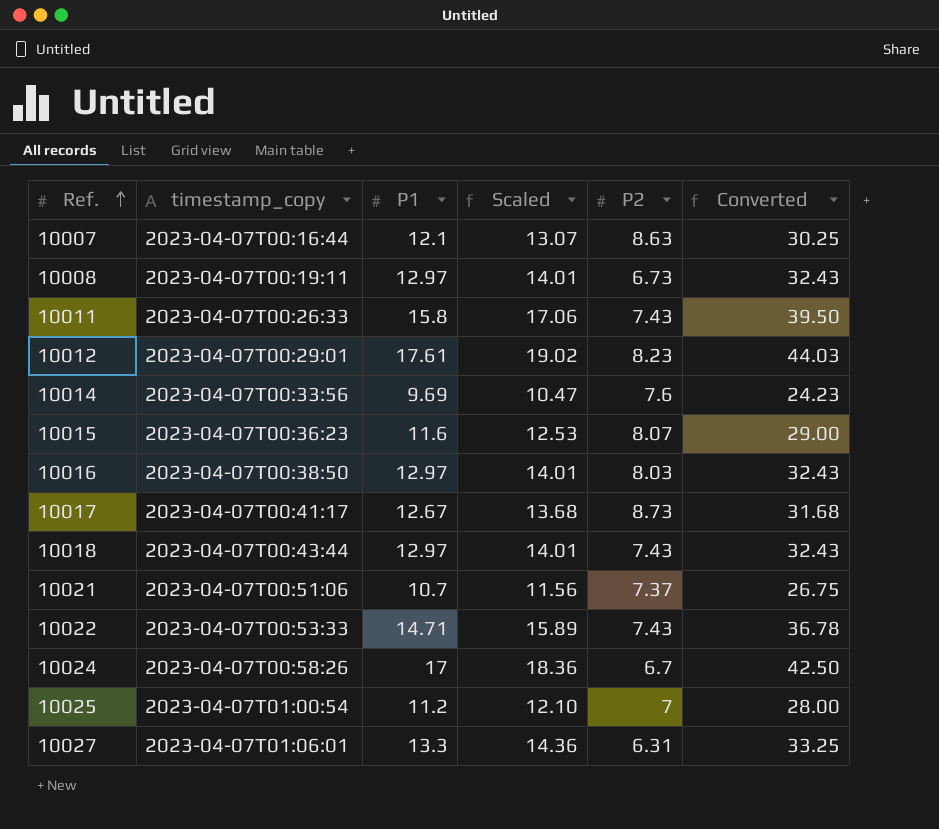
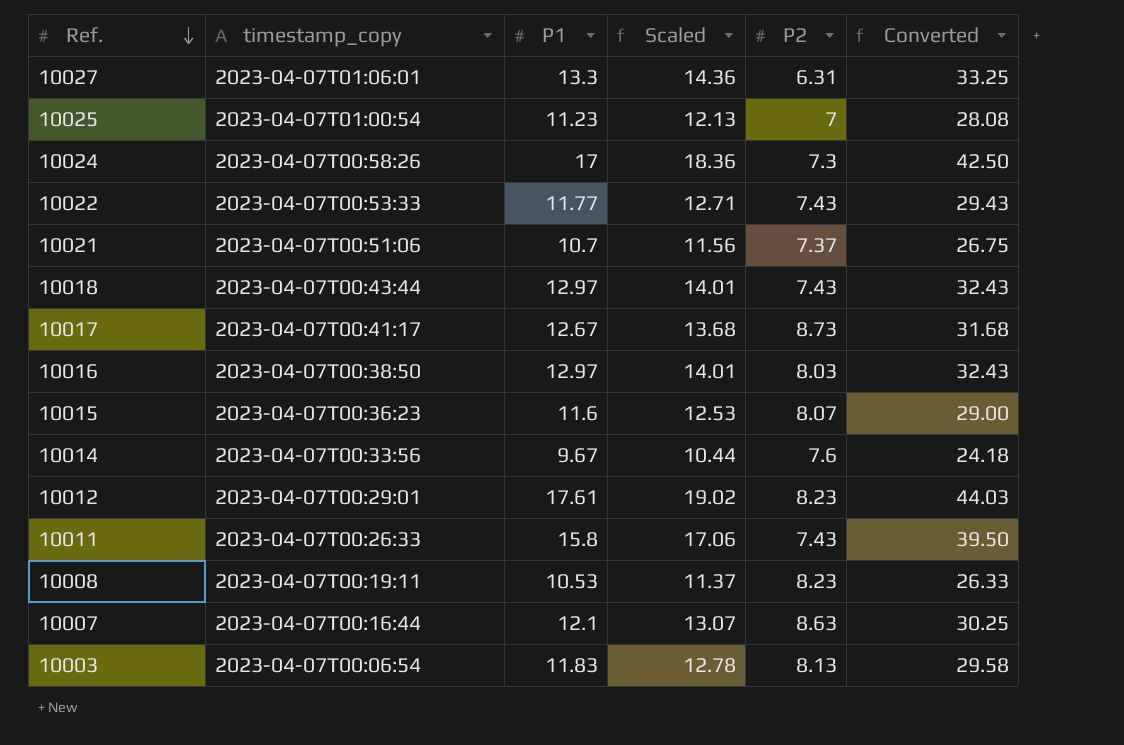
row order: Ref. ascending -> Ref. descending
10025 | P1: 11.2 -> 11.23
10025 | Scaled: 12.10 -> 12.13
10025 | Converted: 28.00 -> 28.08
10024 | P2: 6.7 -> 7.3
10022 | P1: 14.71 -> 11.77
10022 | Scaled: 15.89 -> 12.71
10022 | Converted: 36.78 -> 29.43
10014 | P1: 9.69 -> 9.67
10014 | Scaled: 10.47 -> 10.44
10014 | Converted: 24.23 -> 24.18
10008 | P1: 12.97 -> 10.53
10008 | Scaled: 14.01 -> 11.37
10008 | P2: 6.73 -> 8.23
10008 | Converted: 32.43 -> 26.33
row 10003: none -> 2023-04-07T00:06:54 | 11.83 | 12.78 | 8.13 | 29.58

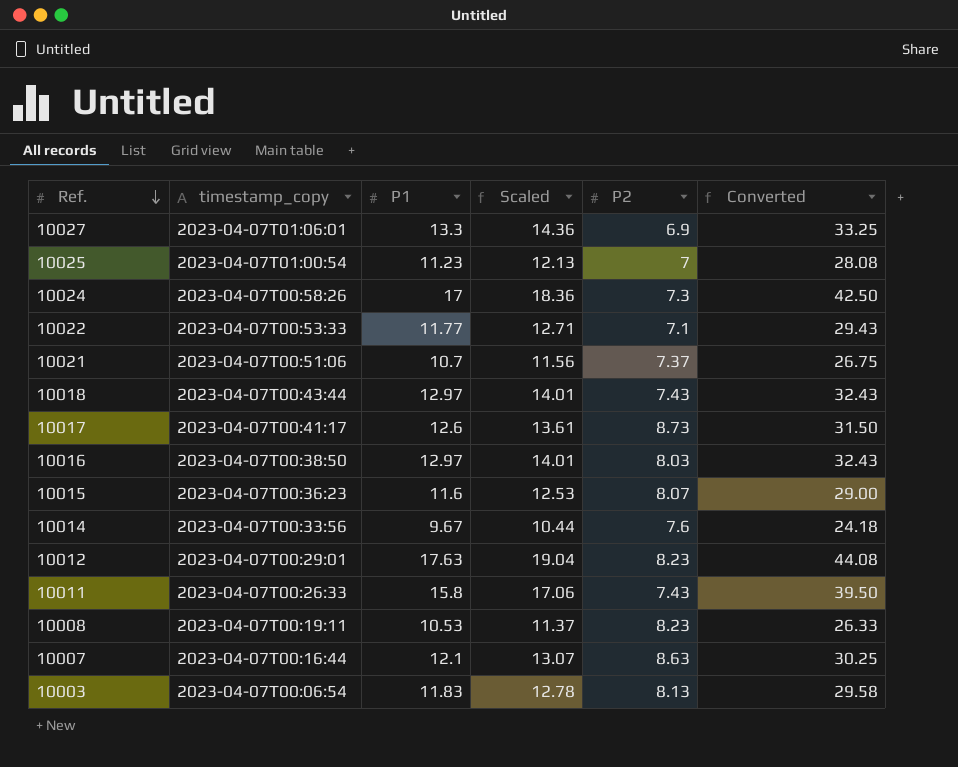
10027 | P2: 6.31 -> 6.9
10022 | P2: 7.43 -> 7.1
10017 | P1: 12.67 -> 12.6
10017 | Scaled: 13.68 -> 13.61
10017 | Converted: 31.68 -> 31.50
10012 | P1: 17.61 -> 17.63
10012 | Scaled: 19.02 -> 19.04
10012 | Converted: 44.03 -> 44.08

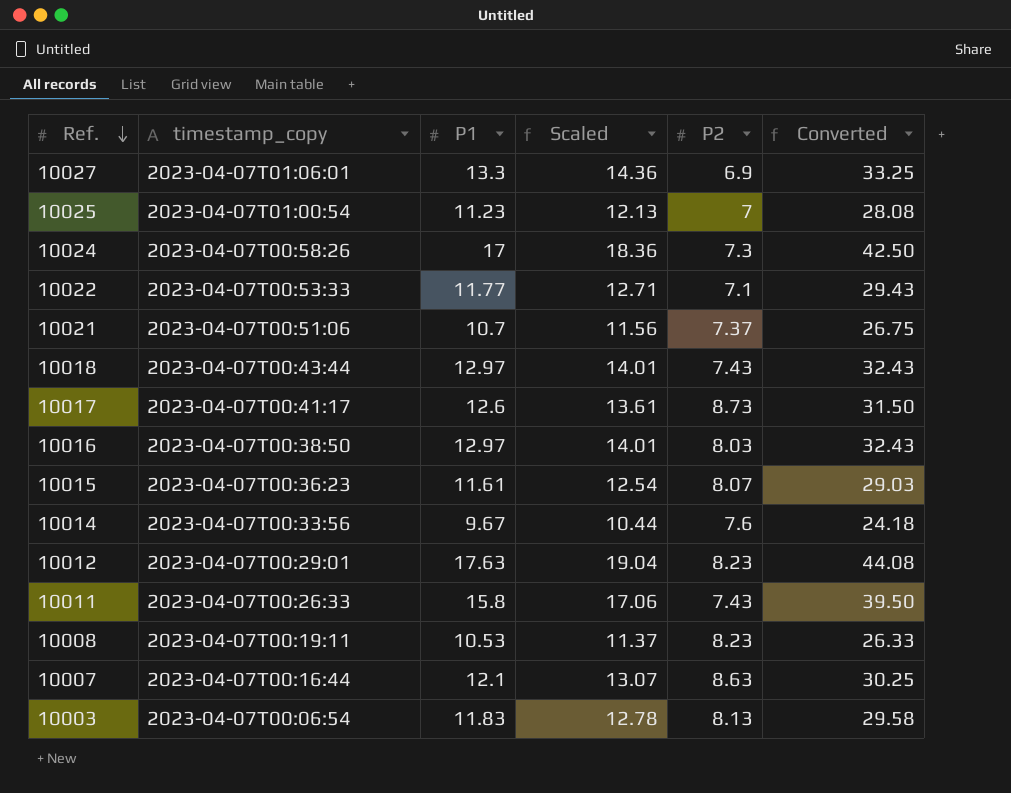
10015 | P1: 11.6 -> 11.61
10015 | Scaled: 12.53 -> 12.54
10015 | Converted: 29.00 -> 29.03

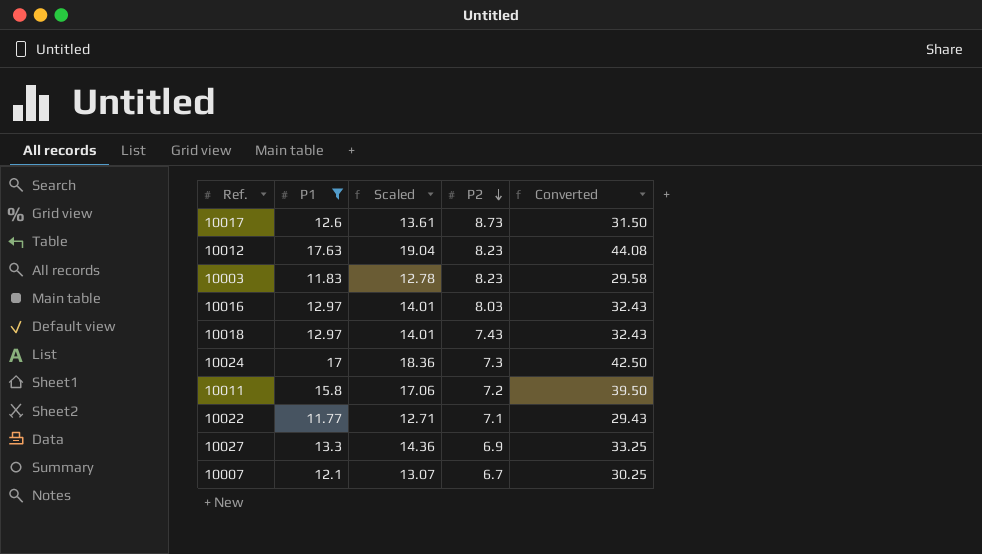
filter: none -> P1 >= 11.77
row order: Ref. descending -> P2 descending
column timestamp_copy | position: 2 -> none
10003 | P2: 8.13 -> 8.23
10011 | P2: 7.43 -> 7.2
10007 | P2: 8.63 -> 6.7

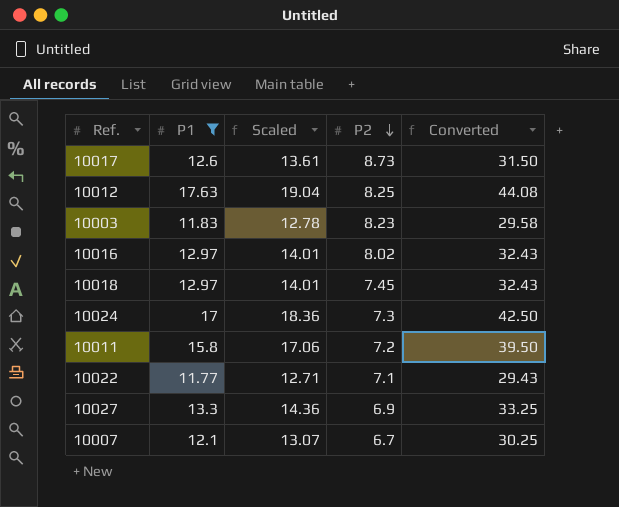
10012 | P2: 8.23 -> 8.25
10016 | P2: 8.03 -> 8.02
10018 | P2: 7.43 -> 7.45

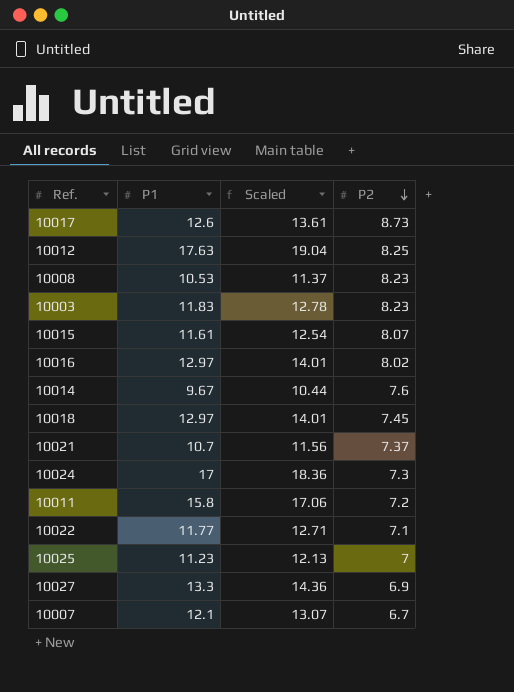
filter: P1 >= 11.77 -> none
column Converted | formula: [P1] * 2.5 -> none

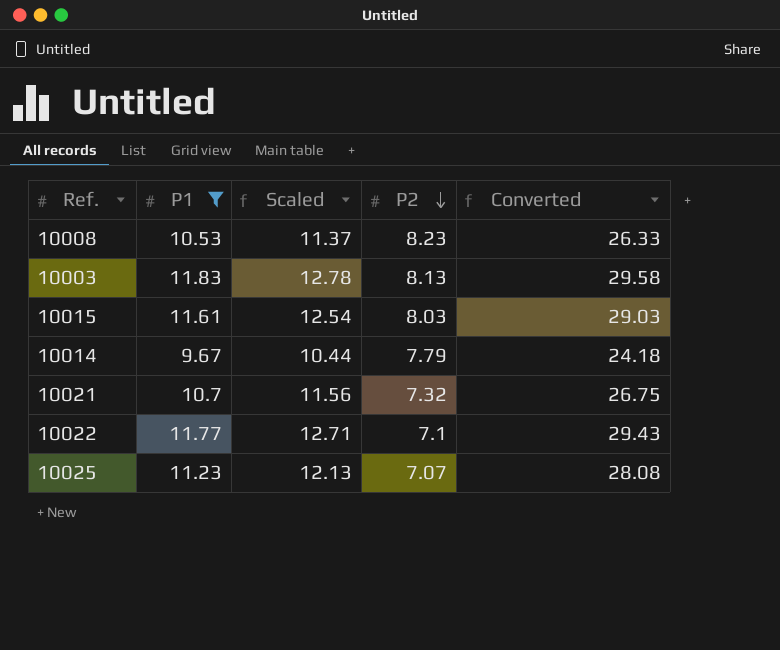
filter: none -> P1 <= 11.83
column Converted | formula: none -> [P1] * 2.5
10003 | P2: 8.23 -> 8.13
10015 | P2: 8.07 -> 8.03
10014 | P2: 7.6 -> 7.79
10021 | P2: 7.37 -> 7.32
10025 | P2: 7 -> 7.07

